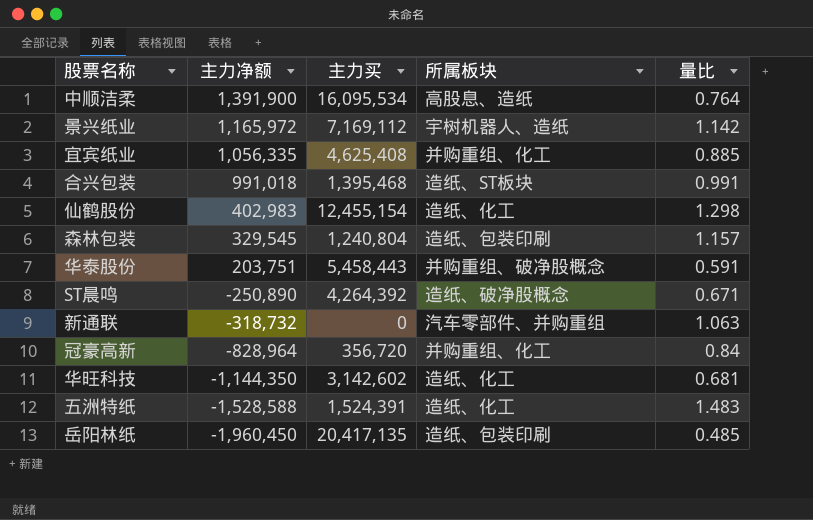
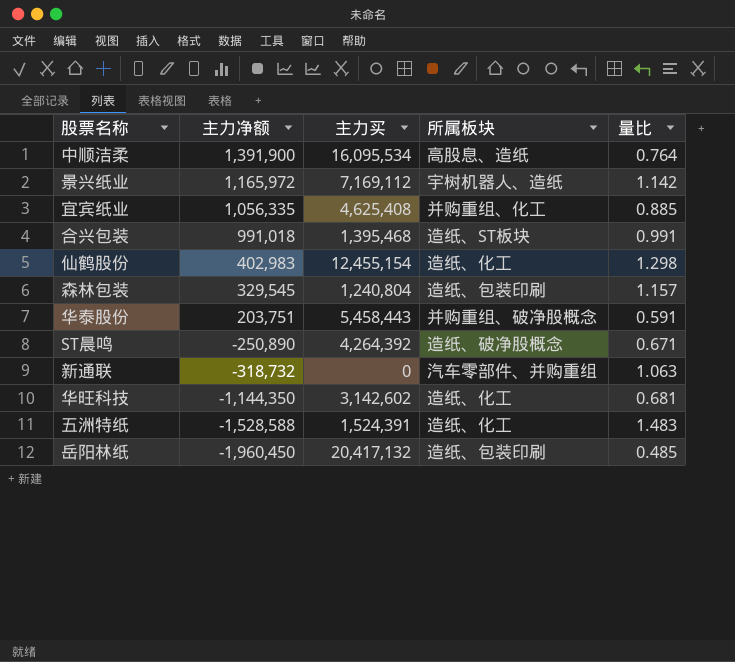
row 冠豪高新: -828,964 | 356,720 | 并购重组、化工 | 0.84 -> none
岳阳林纸 | 主力买: 20,417,135 -> 20,417,132

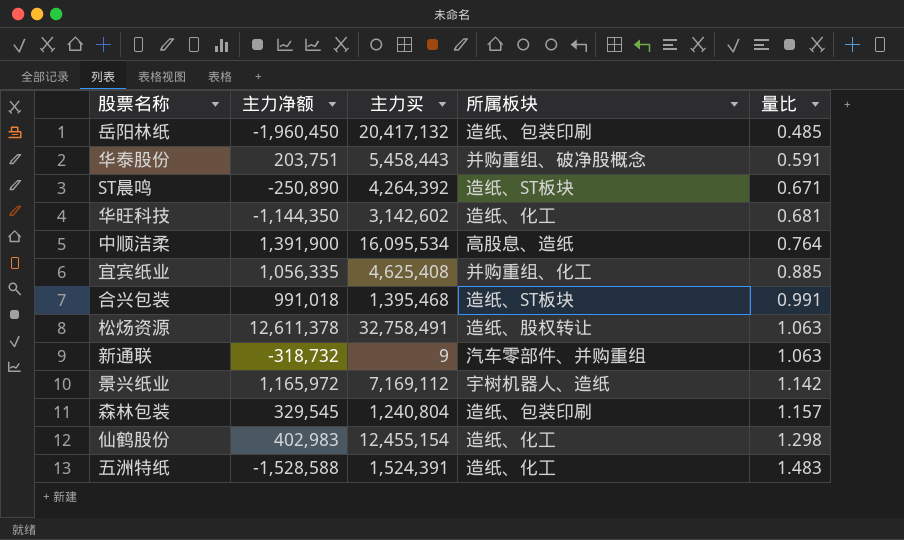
row order: 主力净额 descending -> 量比 ascending
ST晨鸣 | 所属板块: 造纸、破净股概念 -> 造纸、ST板块
row 松炀资源: none -> 12,611,378 | 32,758,491 | 造纸、股权转让 | 1.063
新通联 | 主力买: 0 -> 9

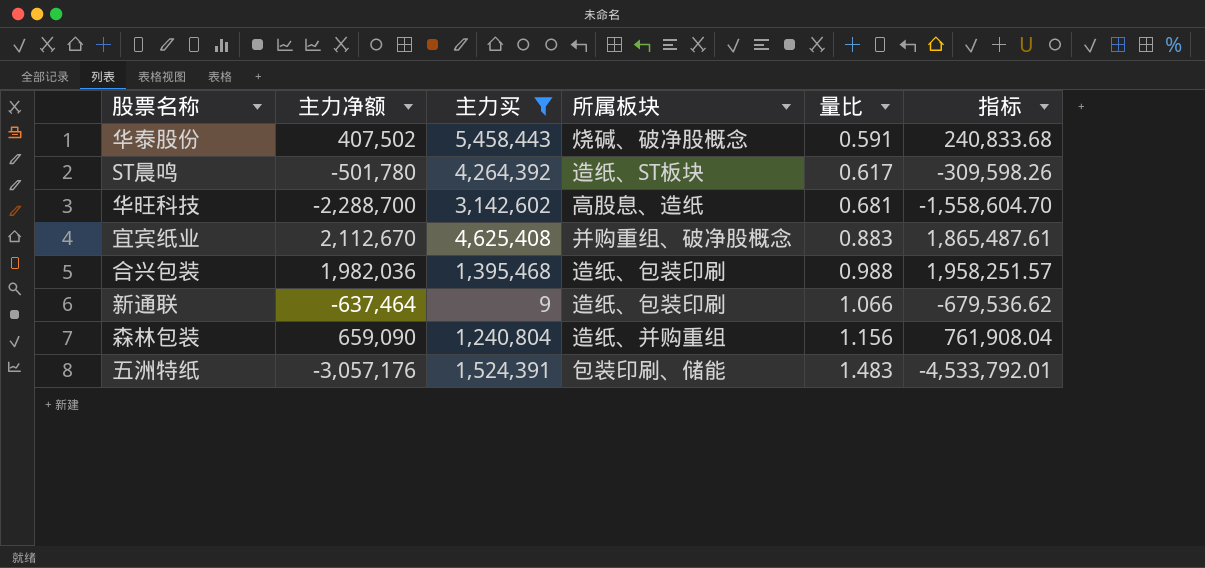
filter: none -> 主力买 <= 5,458,443
column 指标 | formula: none -> [主力净额] * [量比]
华泰股份 | 主力净额: 203,751 -> 407,502
华泰股份 | 所属板块: 并购重组、破净股概念 -> 烧碱、破净股概念
ST晨鸣 | 主力净额: -250,890 -> -501,780
ST晨鸣 | 量比: 0.671 -> 0.617
华旺科技 | 主力净额: -1,144,350 -> -2,288,700
华旺科技 | 所属板块: 造纸、化工 -> 高股息、造纸
宜宾纸业 | 主力净额: 1,056,335 -> 2,112,670
宜宾纸业 | 所属板块: 并购重组、化工 -> 并购重组、破净股概念
宜宾纸业 | 量比: 0.885 -> 0.883
合兴包装 | 主力净额: 991,018 -> 1,982,036
合兴包装 | 所属板块: 造纸、ST板块 -> 造纸、包装印刷
合兴包装 | 量比: 0.991 -> 0.988
新通联 | 主力净额: -318,732 -> -637,464
新通联 | 所属板块: 汽车零部件、并购重组 -> 造纸、包装印刷
新通联 | 量比: 1.063 -> 1.066
森林包装 | 主力净额: 329,545 -> 659,090
森林包装 | 所属板块: 造纸、包装印刷 -> 造纸、并购重组
森林包装 | 量比: 1.157 -> 1.156
五洲特纸 | 主力净额: -1,528,588 -> -3,057,176
五洲特纸 | 所属板块: 造纸、化工 -> 包装印刷、储能

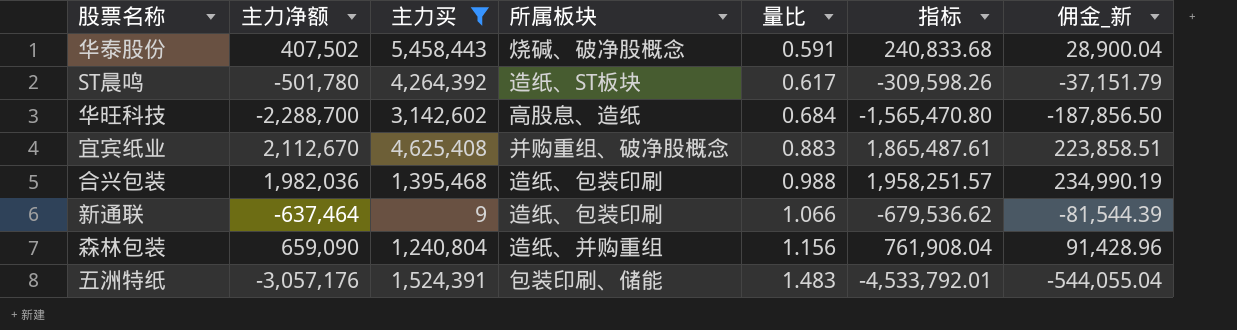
column 佣金_新 | formula: none -> [指标] * 0.12
华旺科技 | 量比: 0.681 -> 0.684
华旺科技 | 指标: -1,558,604.70 -> -1,565,470.80

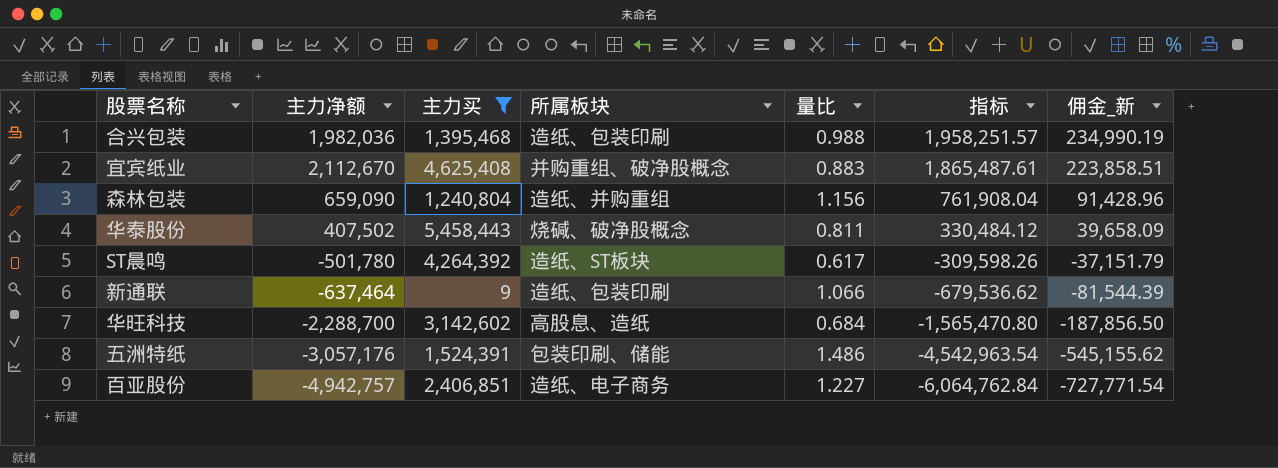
row order: 量比 ascending -> 指标 descending
华泰股份 | 量比: 0.591 -> 0.811
华泰股份 | 指标: 240,833.68 -> 330,484.12
华泰股份 | 佣金_新: 28,900.04 -> 39,658.09
五洲特纸 | 量比: 1.483 -> 1.486
五洲特纸 | 指标: -4,533,792.01 -> -4,542,963.54
五洲特纸 | 佣金_新: -544,055.04 -> -545,155.62
row 百亚股份: none -> -4,942,757 | 2,406,851 | 造纸、电子商务 | 1.227 | -6,064,762.84 | -727,771.54

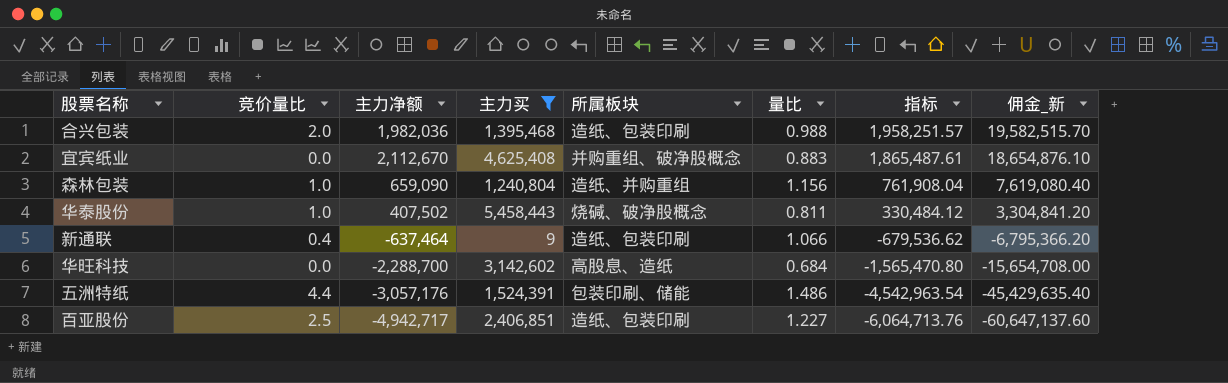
column 竞价量比 | position: none -> 2
column 佣金_新 | formula: [指标] * 0.12 -> [指标] * 10
row ST晨鸣: -501,780 | 4,264,392 | 造纸、ST板块 | 0.617 | -309,598.26 | -37,151.79 -> none
百亚股份 | 主力净额: -4,942,757 -> -4,942,717
百亚股份 | 所属板块: 造纸、电子商务 -> 造纸、包装印刷
百亚股份 | 指标: -6,064,762.84 -> -6,064,713.76

